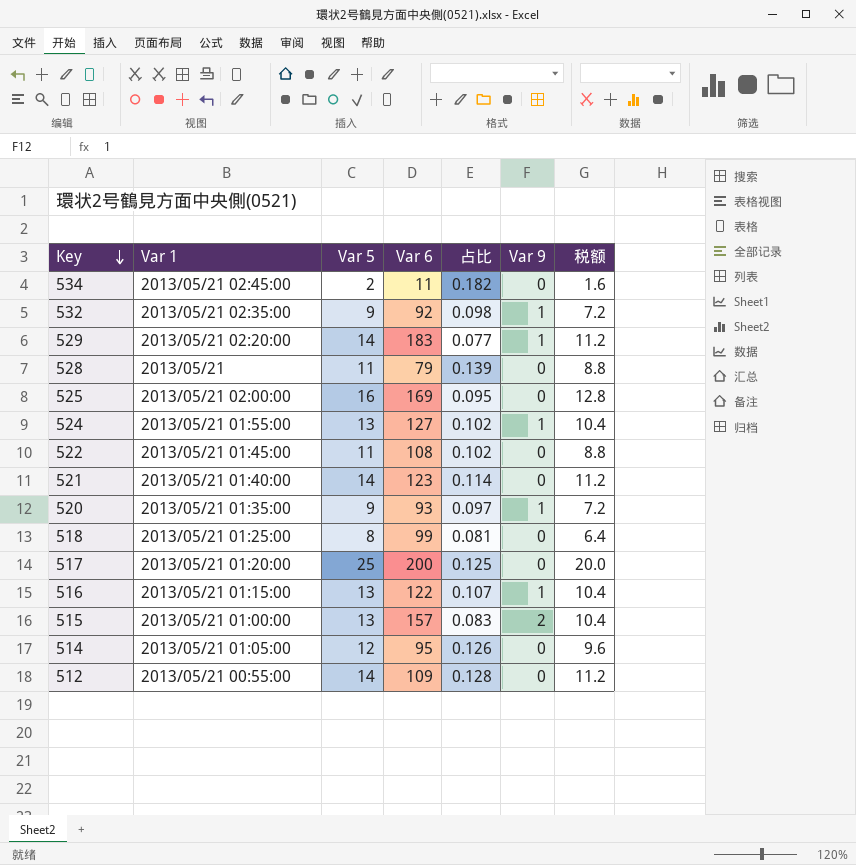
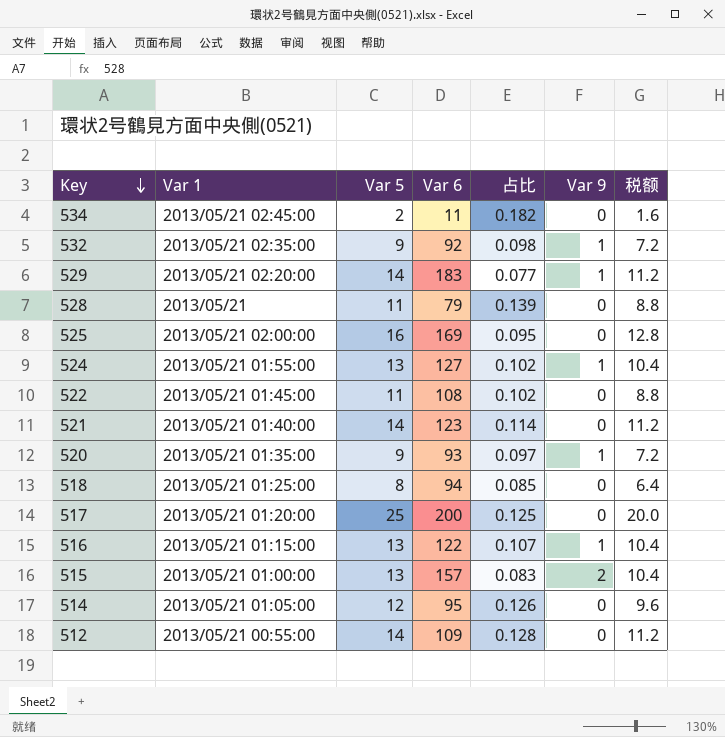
518 | Var 6: 99 -> 94
518 | 占比: 0.081 -> 0.085

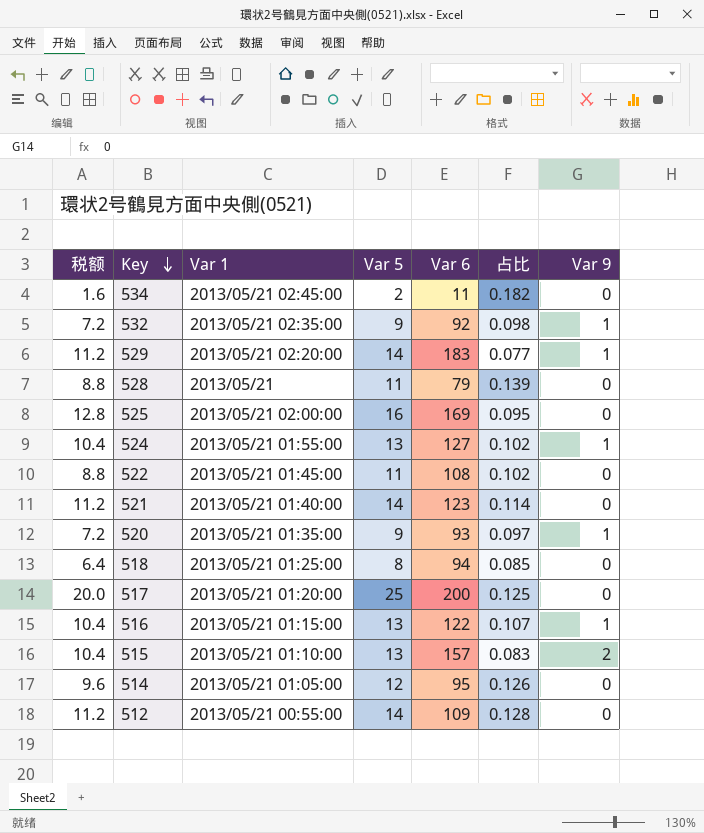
column 税额 | position: 7 -> 1
515 | Var 1: 2013/05/21 01:00:00 -> 2013/05/21 01:10:00

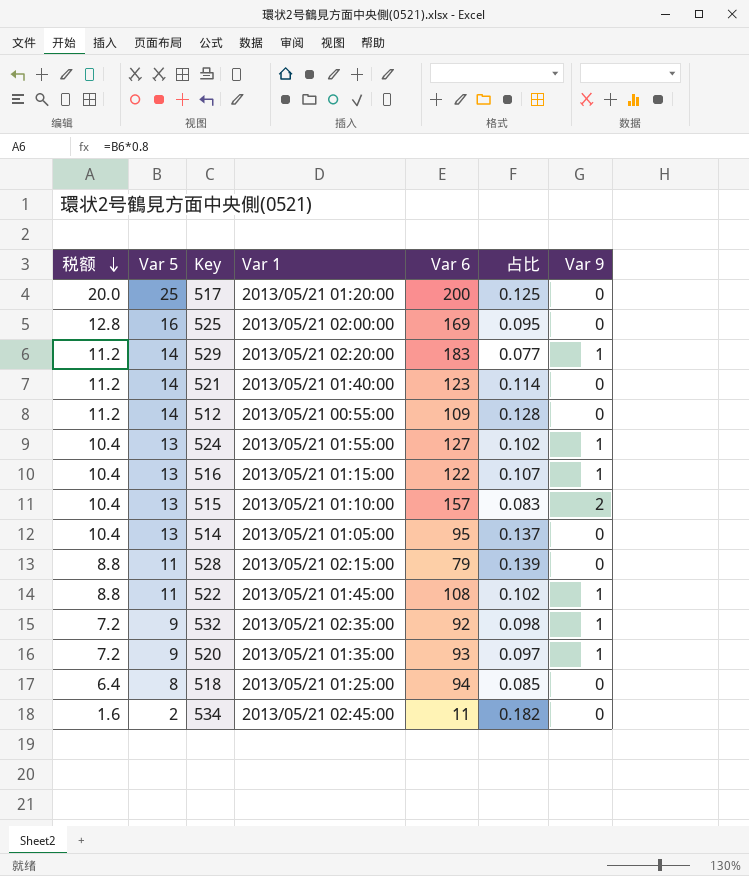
row order: Key descending -> 税额 descending
column Var 5 | position: 4 -> 2
514 | 税额: 9.6 -> 10.4
514 | Var 5: 12 -> 13
514 | 占比: 0.126 -> 0.137
528 | Var 1: 2013/05/21 -> 2013/05/21 02:15:00
522 | Var 9: 0 -> 1

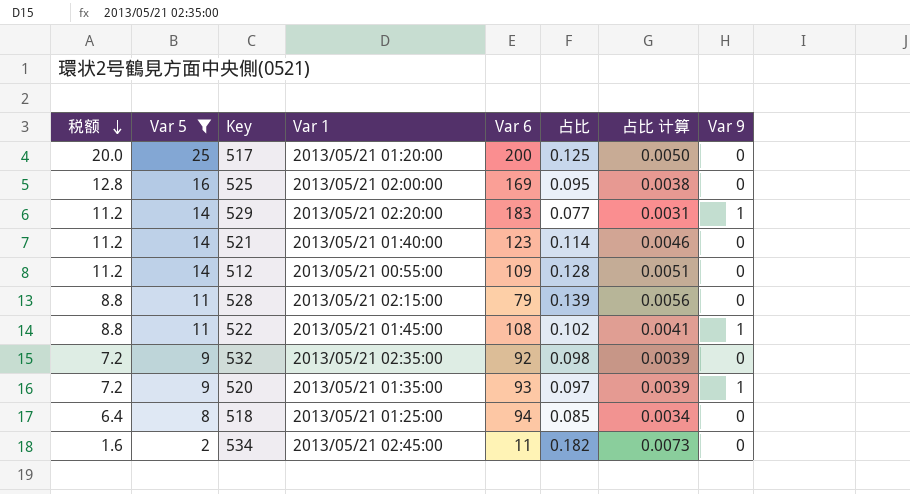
filter: none -> Var 5 != 13
column 占比 计算 | formula: none -> [占比] * 0.04
532 | Var 9: 1 -> 0

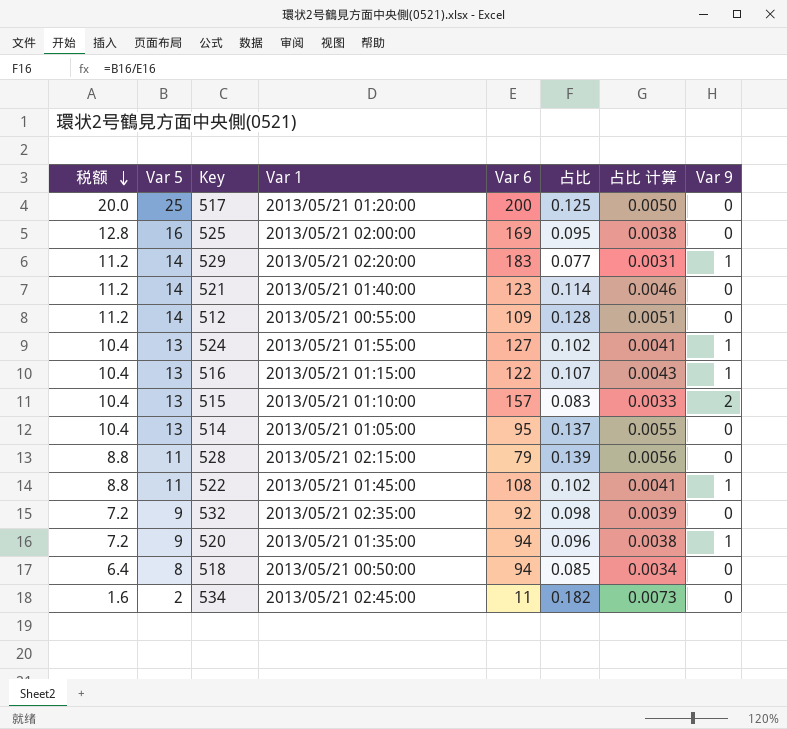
filter: Var 5 != 13 -> none
520 | Var 6: 93 -> 94
520 | 占比: 0.097 -> 0.096
520 | 占比 计算: 0.0039 -> 0.0038
518 | Var 1: 2013/05/21 01:25:00 -> 2013/05/21 00:50:00

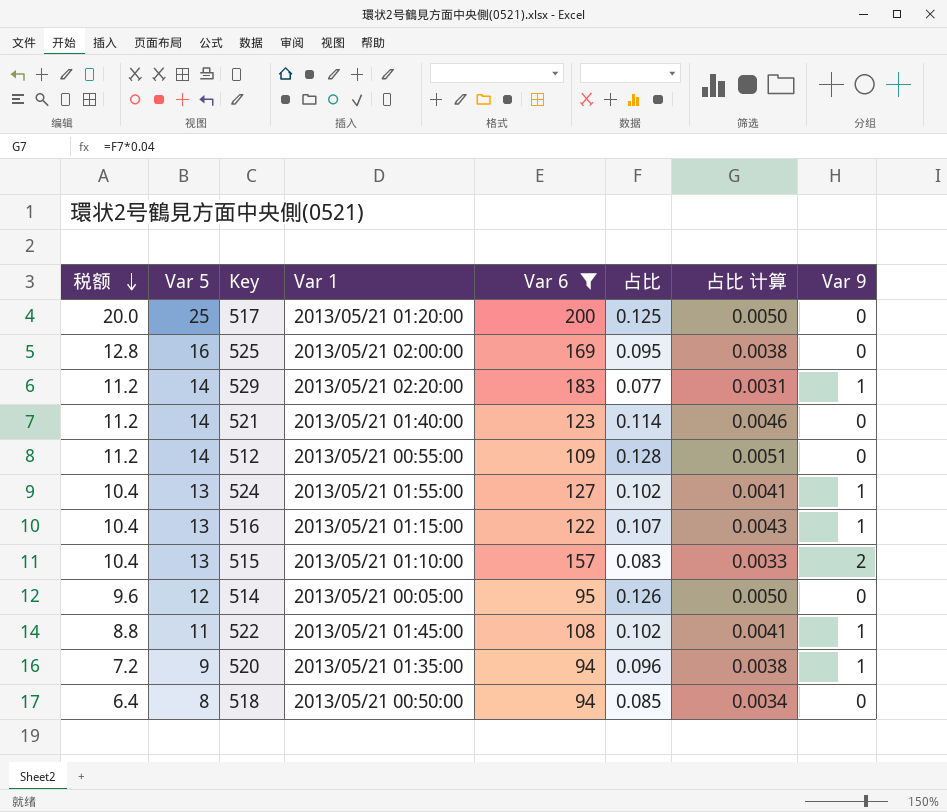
filter: none -> Var 6 >= 94
514 | 税额: 10.4 -> 9.6
514 | Var 5: 13 -> 12
514 | Var 1: 2013/05/21 01:05:00 -> 2013/05/21 00:05:00
514 | 占比: 0.137 -> 0.126
514 | 占比 计算: 0.0055 -> 0.0050

